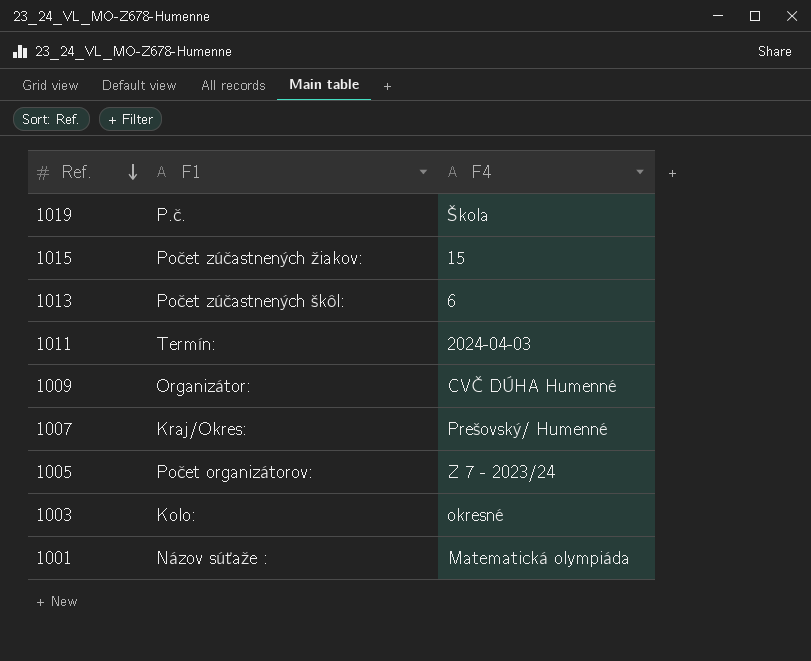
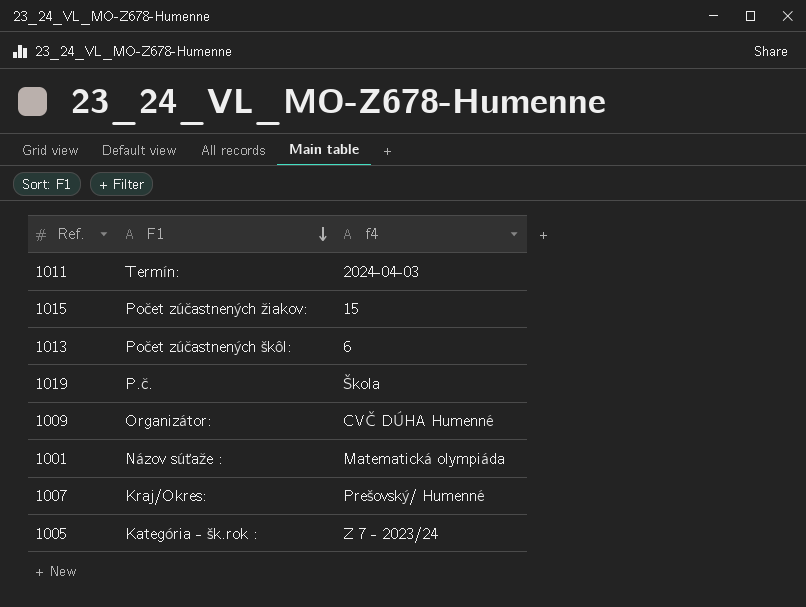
row order: Ref. descending -> F1 descending
column name: F4 -> f4
row 1003: Kolo: | okresné -> none
1005 | F1: Počet organizátorov: -> Kategória - šk.rok :

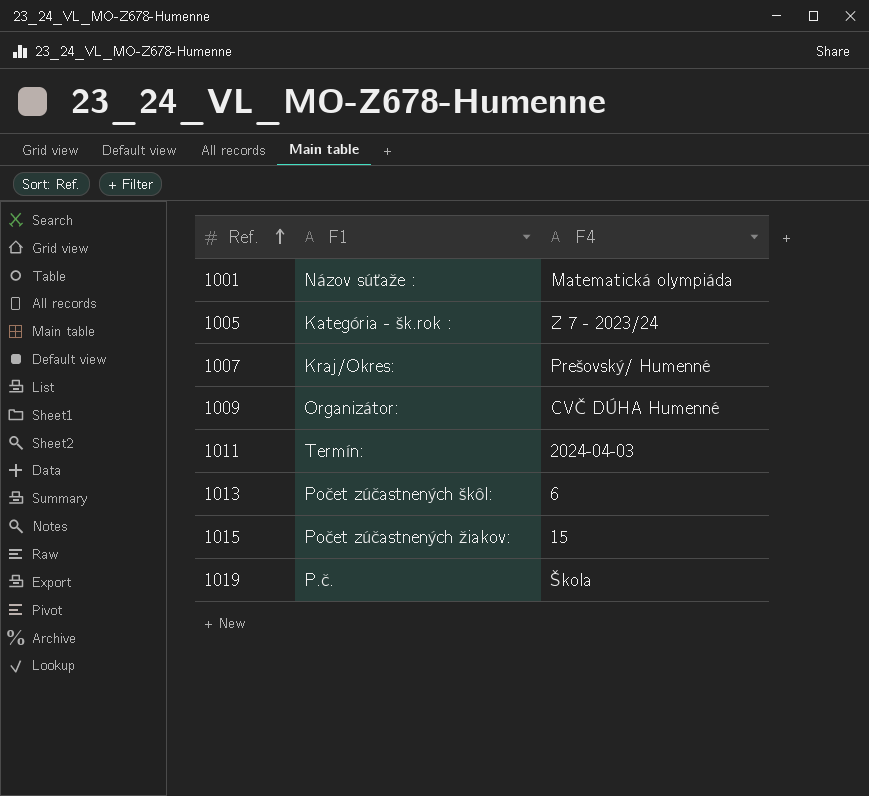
row order: F1 descending -> Ref. ascending
column name: f4 -> F4

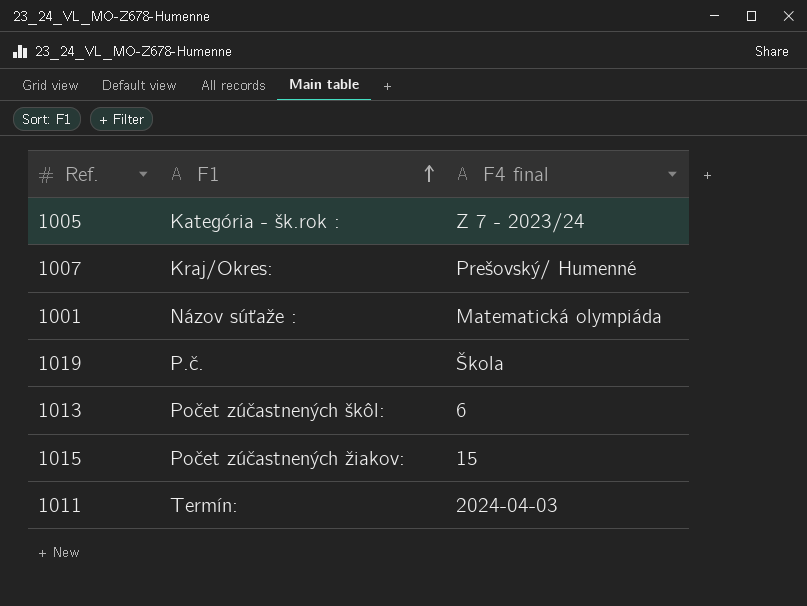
row order: Ref. ascending -> F1 ascending
column name: F4 -> F4 final
row 1009: Organizátor: | CVČ DÚHA Humenné -> none

